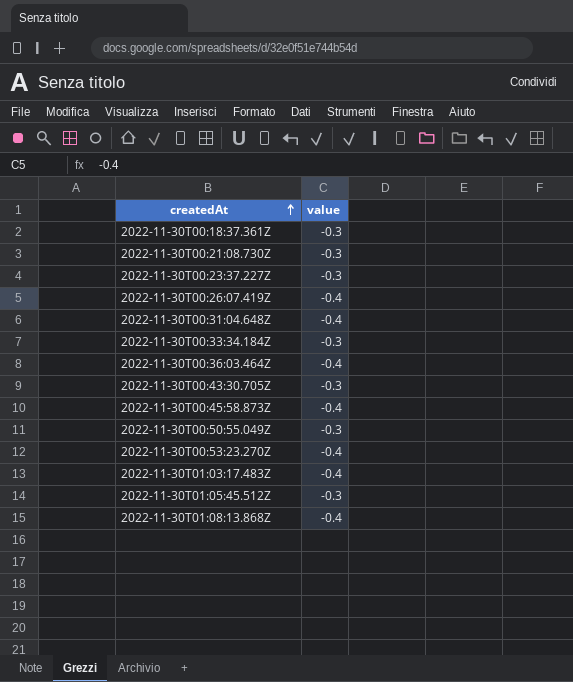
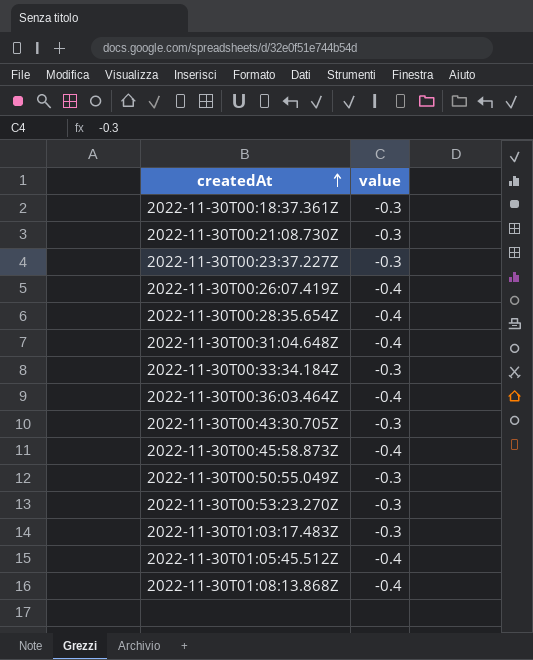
row 2022-11-30T00:28:35.654Z: none -> -0.4
2022-11-30T00:53:23.270Z | value: -0.4 -> -0.3
2022-11-30T01:03:17.483Z | value: -0.4 -> -0.3
2022-11-30T01:05:45.512Z | value: -0.3 -> -0.4

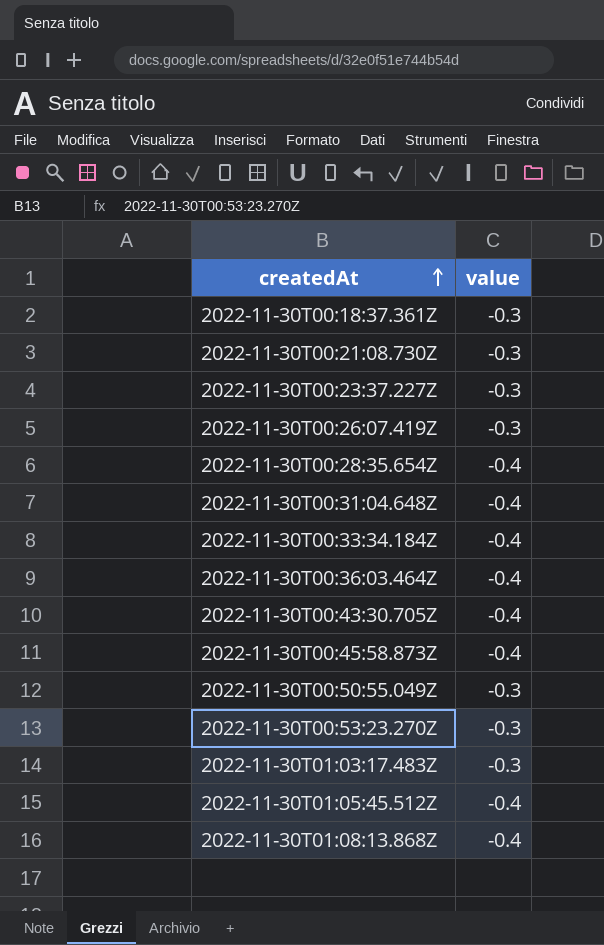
2022-11-30T00:26:07.419Z | value: -0.4 -> -0.3
2022-11-30T00:33:34.184Z | value: -0.3 -> -0.4
2022-11-30T00:43:30.705Z | value: -0.3 -> -0.4

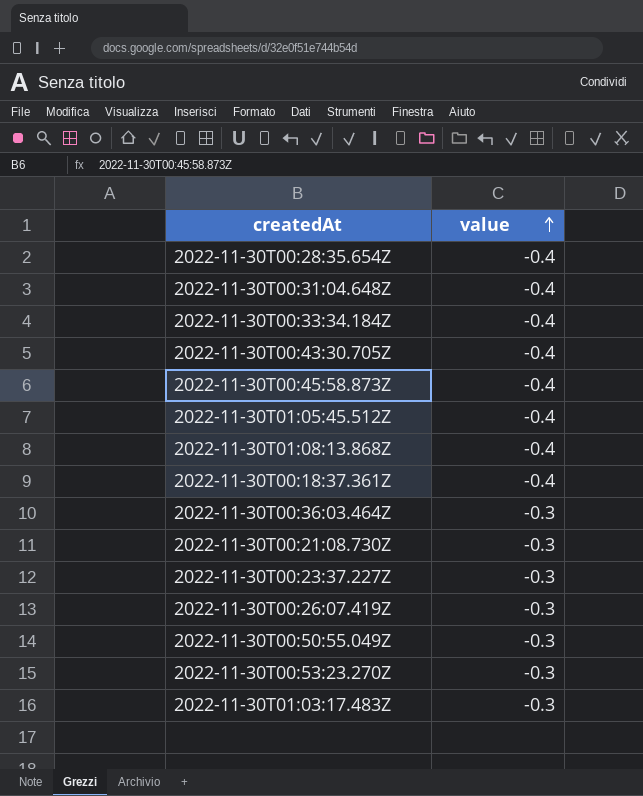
row order: createdAt ascending -> value ascending
2022-11-30T00:18:37.361Z | value: -0.3 -> -0.4
2022-11-30T00:36:03.464Z | value: -0.4 -> -0.3

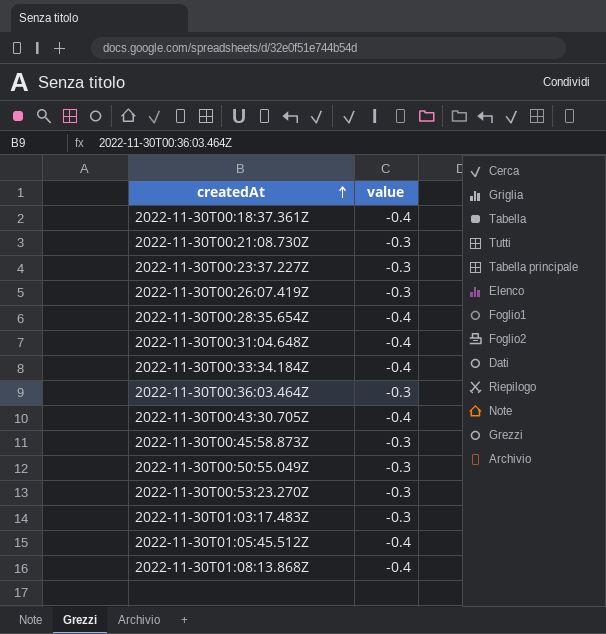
row order: value ascending -> createdAt ascending
2022-11-30T00:45:58.873Z | value: -0.4 -> -0.3

